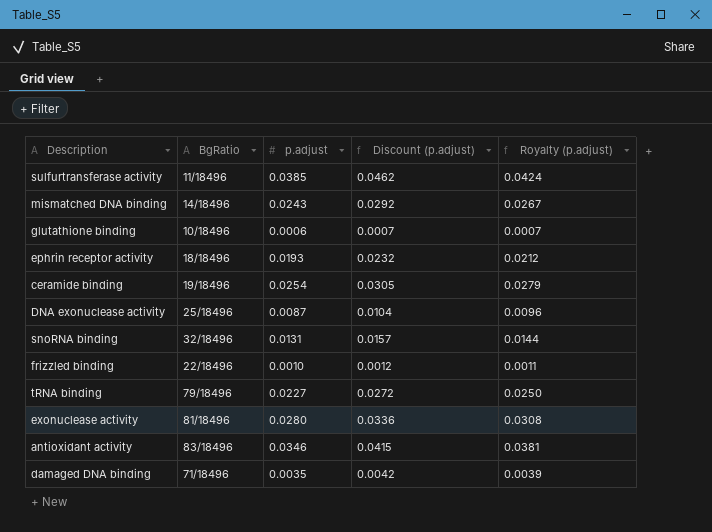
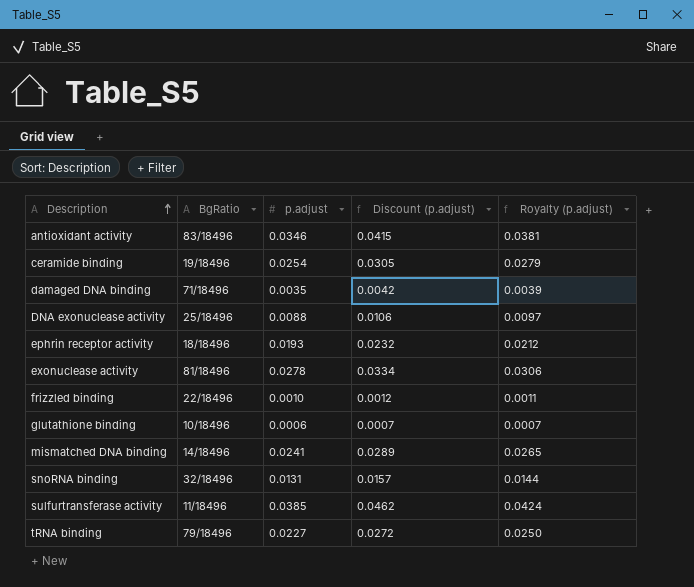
row order: none -> Description ascending
DNA exonuclease activity | p.adjust: 0.0087 -> 0.0088
DNA exonuclease activity | Discount (p.adjust): 0.0104 -> 0.0106
DNA exonuclease activity | Royalty (p.adjust): 0.0096 -> 0.0097
exonuclease activity | p.adjust: 0.0280 -> 0.0278
exonuclease activity | Discount (p.adjust): 0.0336 -> 0.0334
exonuclease activity | Royalty (p.adjust): 0.0308 -> 0.0306
mismatched DNA binding | p.adjust: 0.0243 -> 0.0241
mismatched DNA binding | Discount (p.adjust): 0.0292 -> 0.0289
mismatched DNA binding | Royalty (p.adjust): 0.0267 -> 0.0265

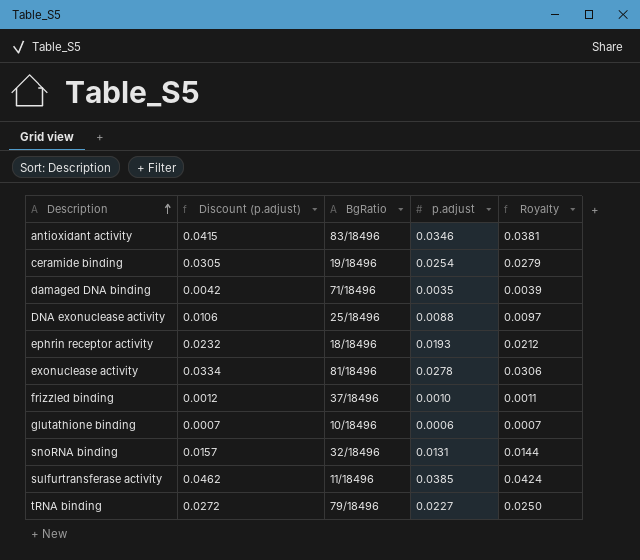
column Discount (p.adjust) | position: 4 -> 2
column name: Royalty (p.adjust) -> Royalty
row mismatched DNA binding: 14/18496 | 0.0241 | 0.0289 | 0.0265 -> none
frizzled binding | BgRatio: 22/18496 -> 37/18496

